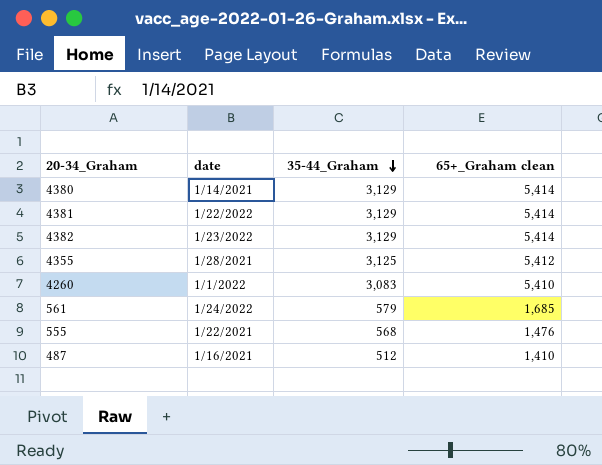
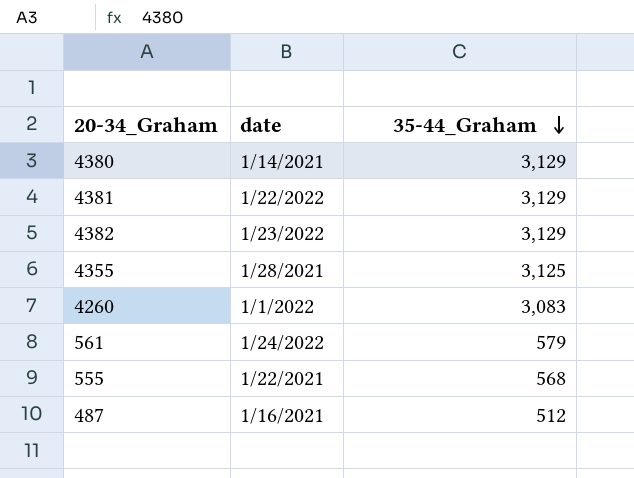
column 65+_Graham clean | position: 4 -> none

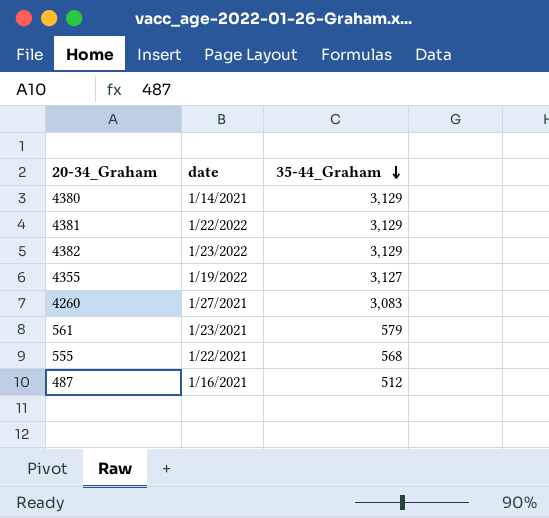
4355 | date: 1/28/2021 -> 1/19/2022
4355 | 35-44_Graham: 3,125 -> 3,127
4260 | date: 1/1/2022 -> 1/27/2021
561 | date: 1/24/2022 -> 1/23/2021

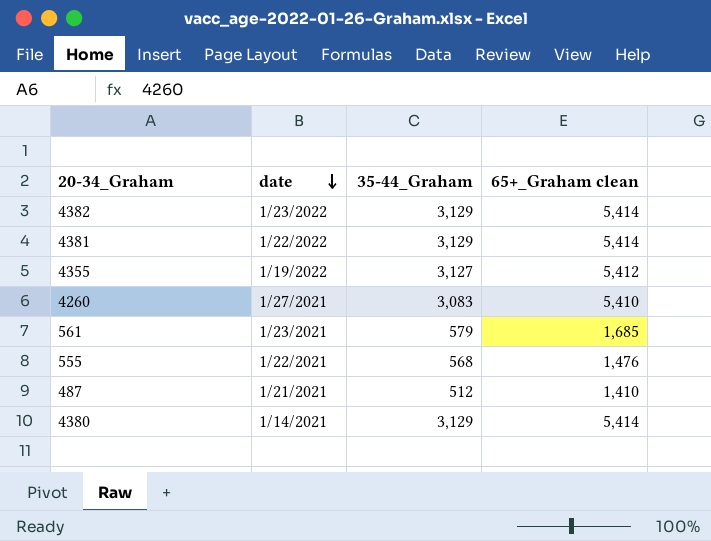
row order: 35-44_Graham descending -> date descending
column 65+_Graham clean | position: none -> 4
487 | date: 1/16/2021 -> 1/21/2021

